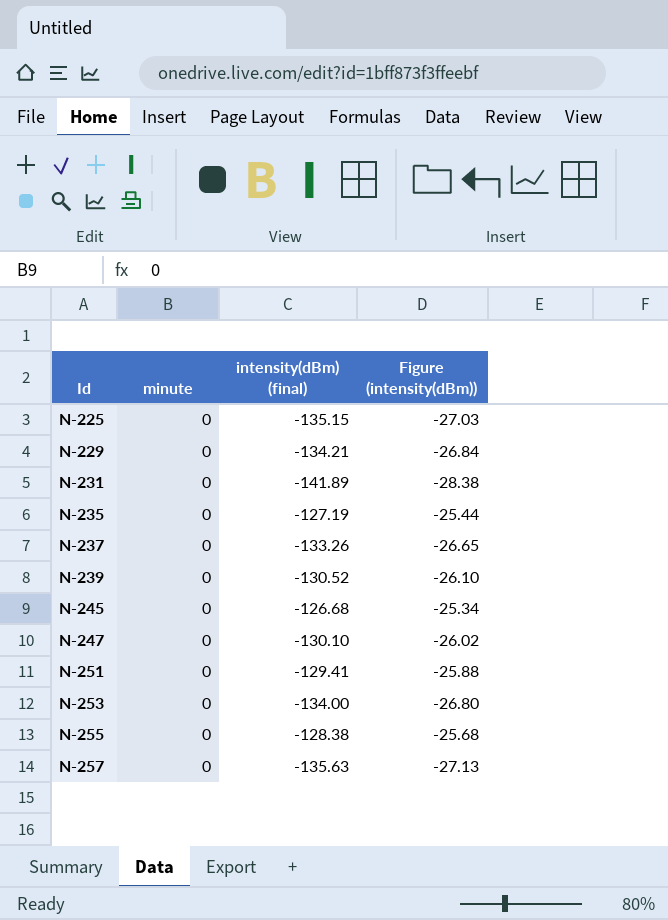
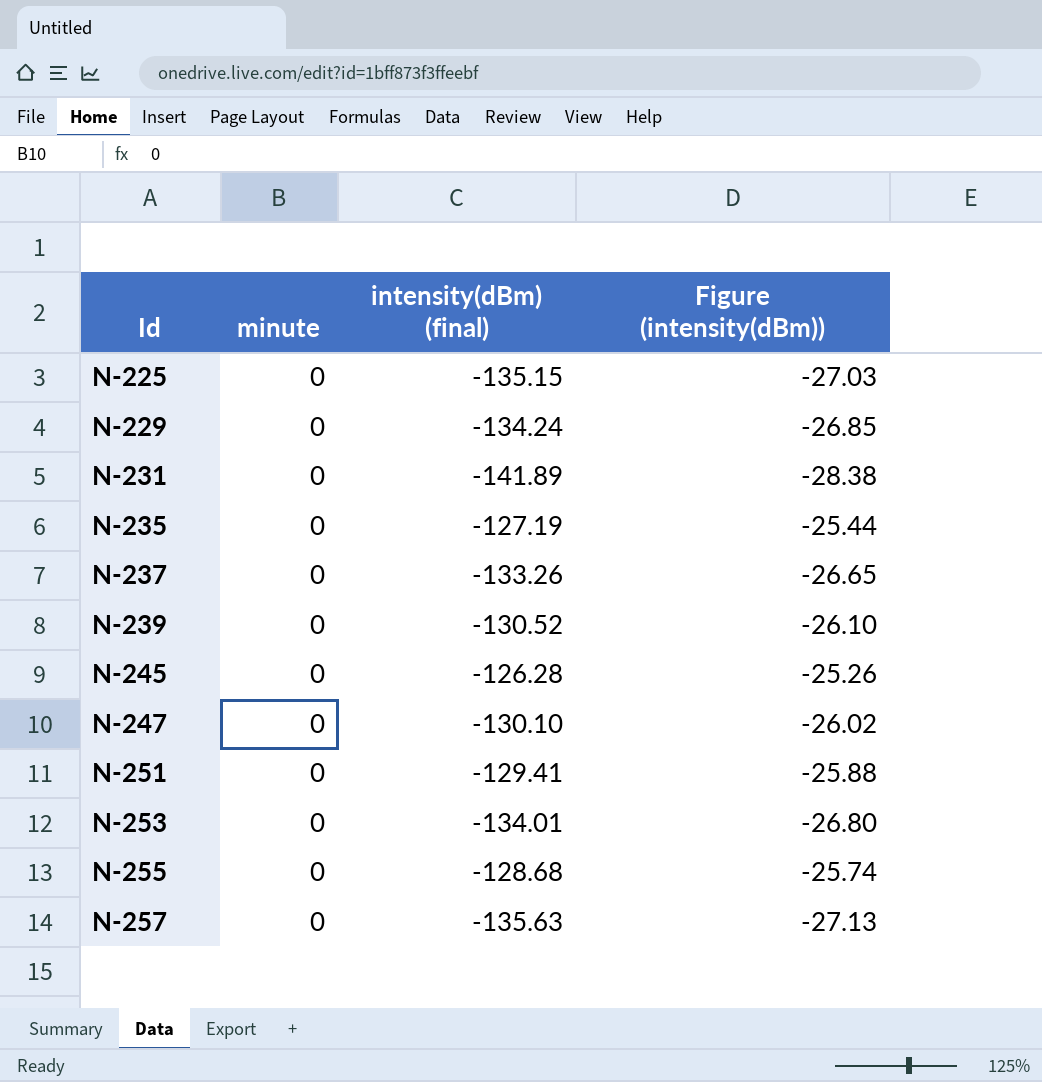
N-229 | intensity(dBm) (final): -134.21 -> -134.24
N-229 | Figure (intensity(dBm)): -26.84 -> -26.85
N-245 | intensity(dBm) (final): -126.68 -> -126.28
N-245 | Figure (intensity(dBm)): -25.34 -> -25.26
N-253 | intensity(dBm) (final): -134.00 -> -134.01
N-255 | intensity(dBm) (final): -128.38 -> -128.68
N-255 | Figure (intensity(dBm)): -25.68 -> -25.74

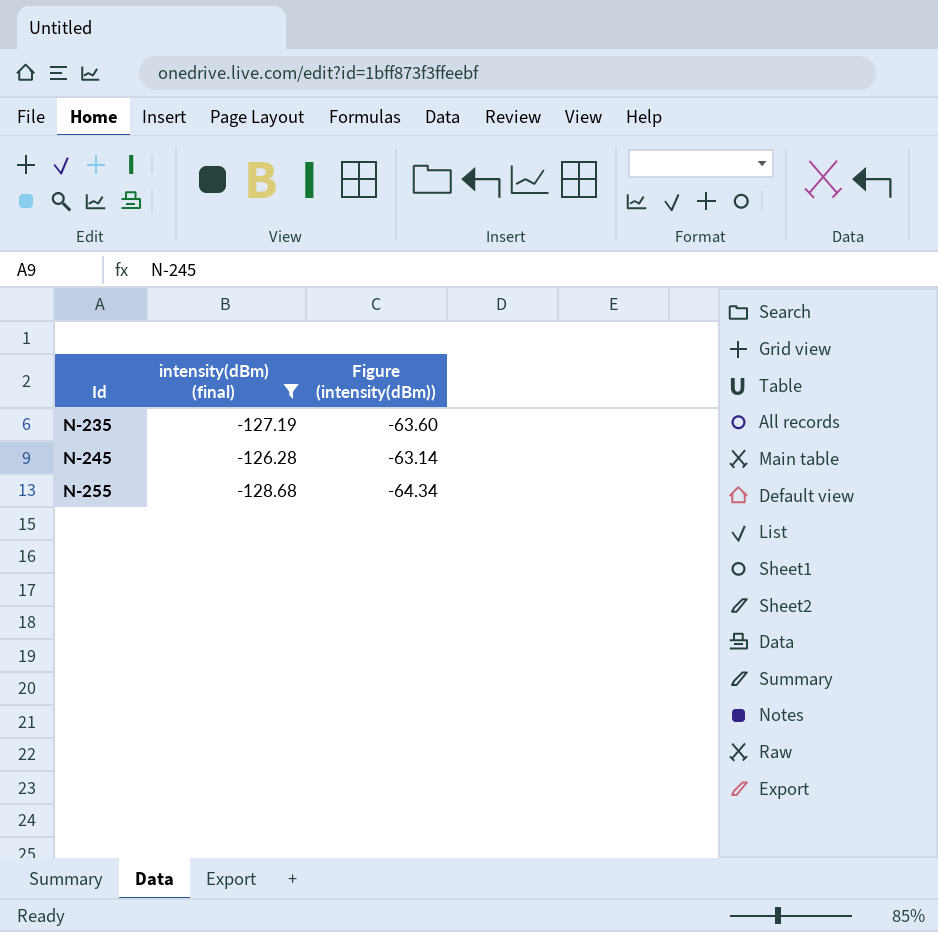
filter: none -> intensity(dBm) (final) >= -128.68
column minute | position: 2 -> none
column Figure (intensity(dBm)) | formula: [intensity(dBm) (final)] * 0.2 -> [intensity(dBm) (final)] * 0.5

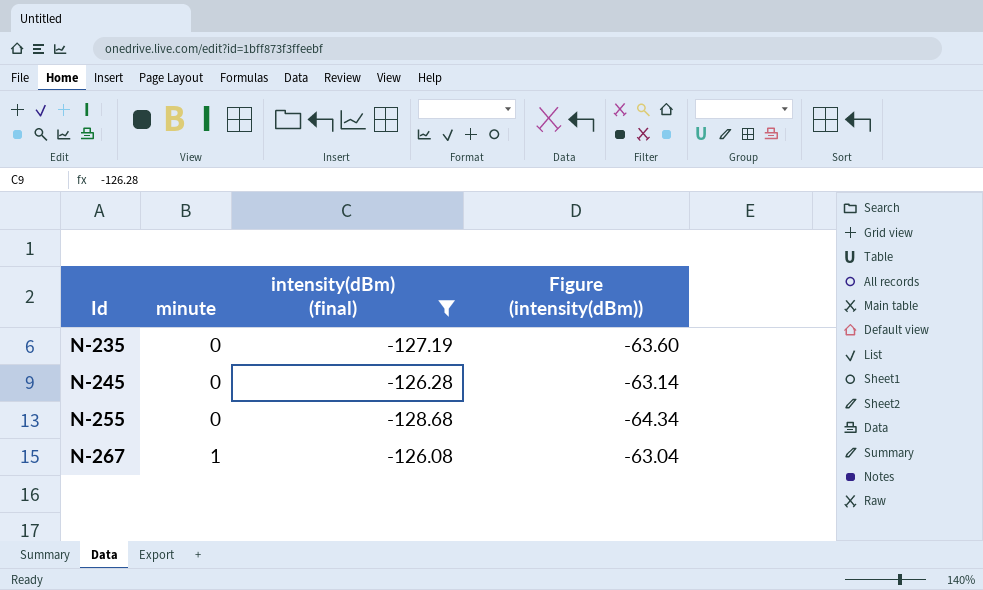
column minute | position: none -> 2
row N-267: none -> 1 | -126.08 | -63.04

